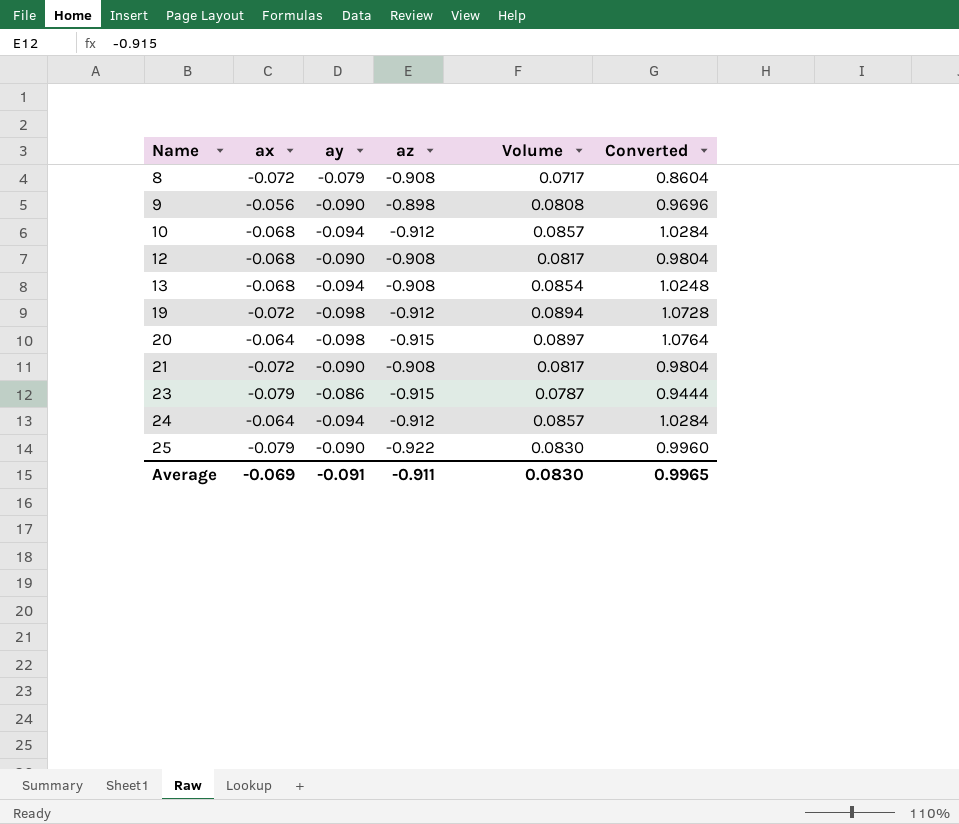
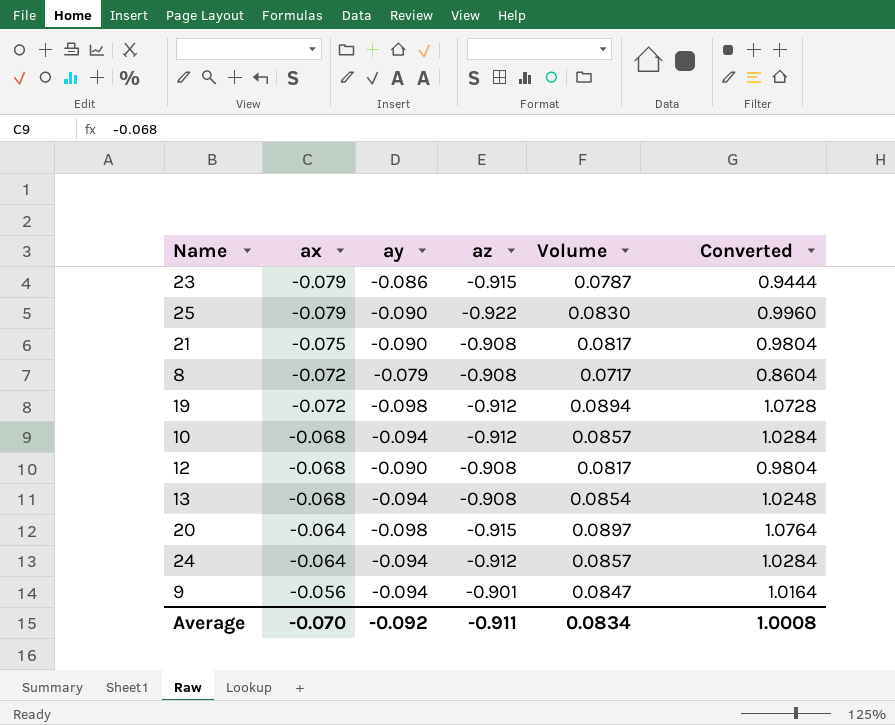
row order: Name ascending -> ax ascending
21 | ax: -0.072 -> -0.075
9 | ay: -0.090 -> -0.094
9 | az: -0.898 -> -0.901
9 | Volume: 0.0808 -> 0.0847
9 | Converted: 0.9696 -> 1.0164
Average | ax: -0.069 -> -0.070
Average | ay: -0.091 -> -0.092
Average | Volume: 0.0830 -> 0.0834
Average | Converted: 0.9965 -> 1.0008

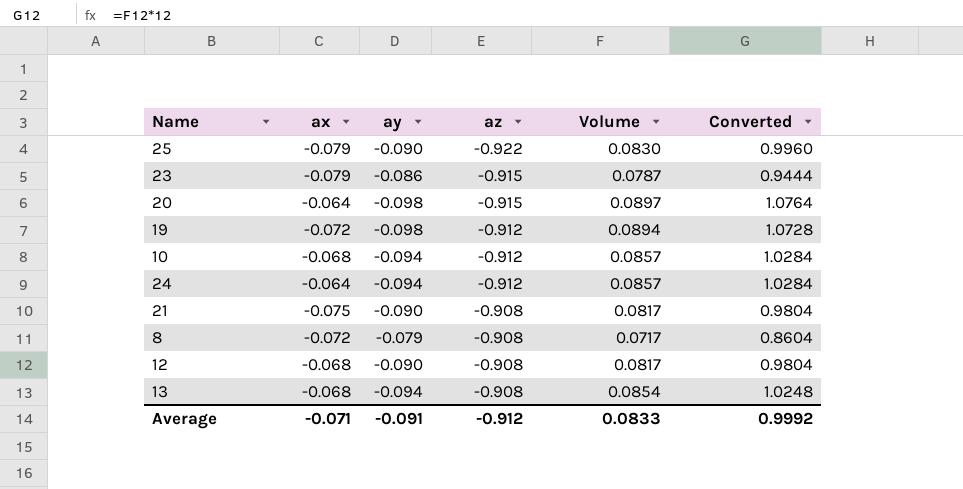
row order: ax ascending -> az ascending
row 9: -0.056 | -0.094 | -0.901 | 0.0847 | 1.0164 -> none
Average | ax: -0.070 -> -0.071
Average | ay: -0.092 -> -0.091
Average | az: -0.911 -> -0.912
Average | Volume: 0.0834 -> 0.0833
Average | Converted: 1.0008 -> 0.9992

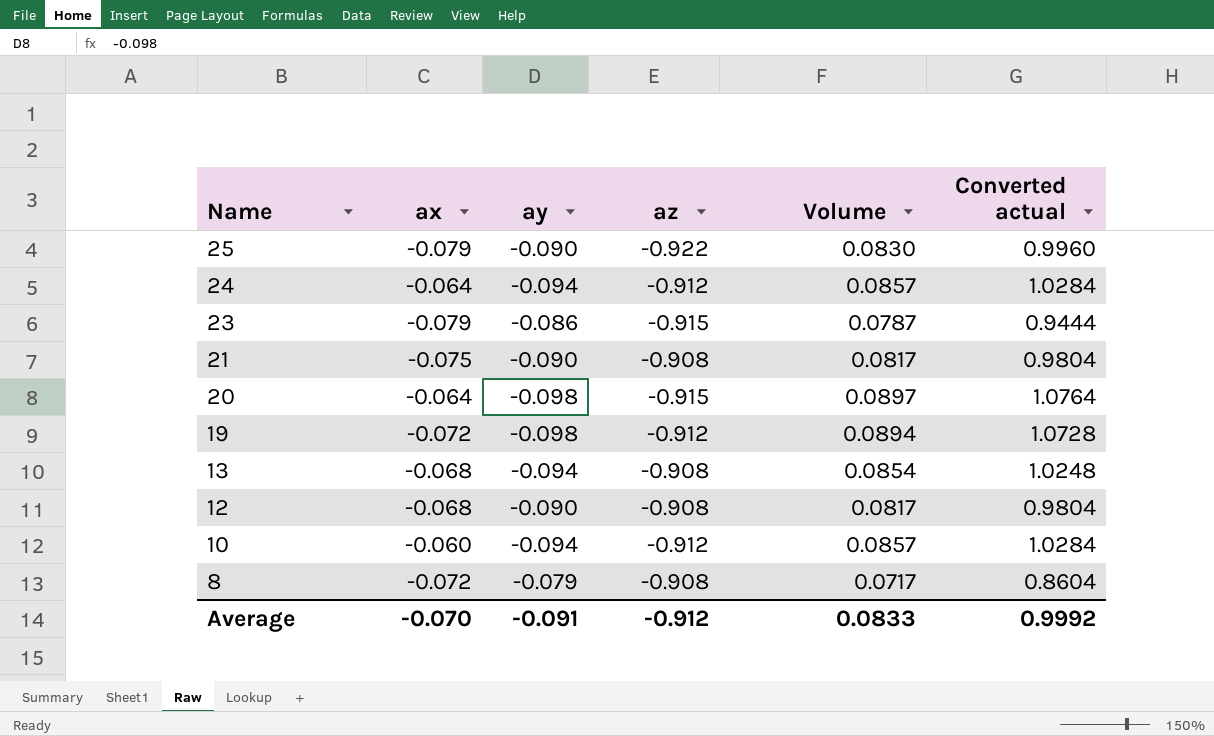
row order: az ascending -> Name descending
column name: Converted -> Converted actual
10 | ax: -0.068 -> -0.060
Average | ax: -0.071 -> -0.070

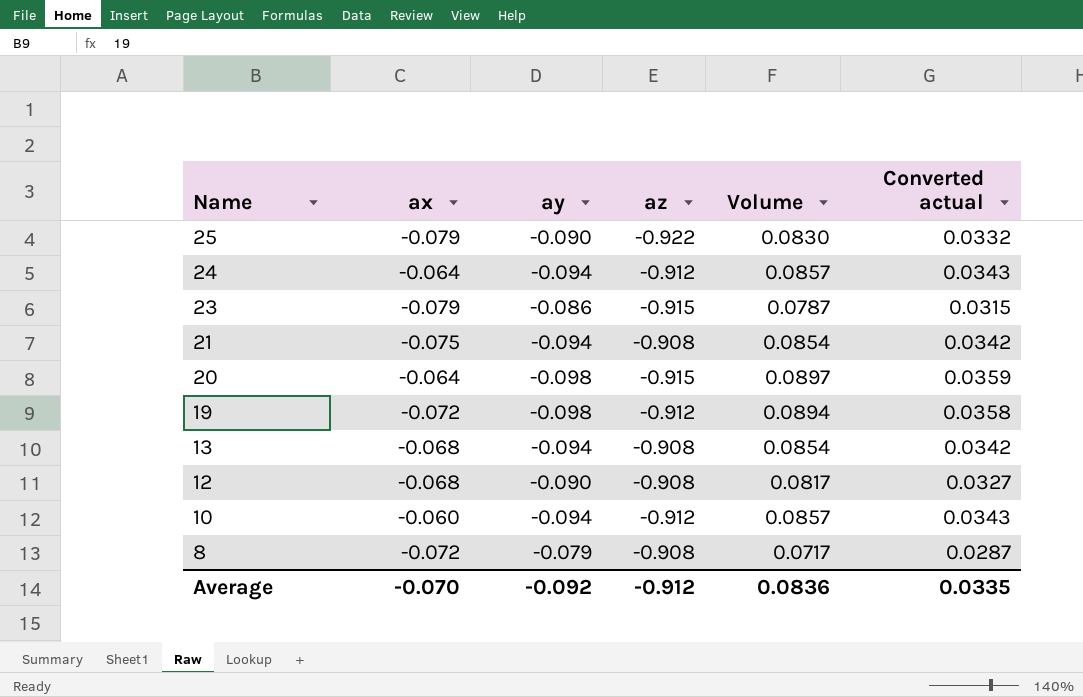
column Converted actual | formula: [Volume] * 12 -> [Volume] * 0.4
21 | ay: -0.090 -> -0.094
21 | Volume: 0.0817 -> 0.0854
Average | ay: -0.091 -> -0.092
Average | Volume: 0.0833 -> 0.0836
Average | Converted actual: 0.9992 -> 0.0335

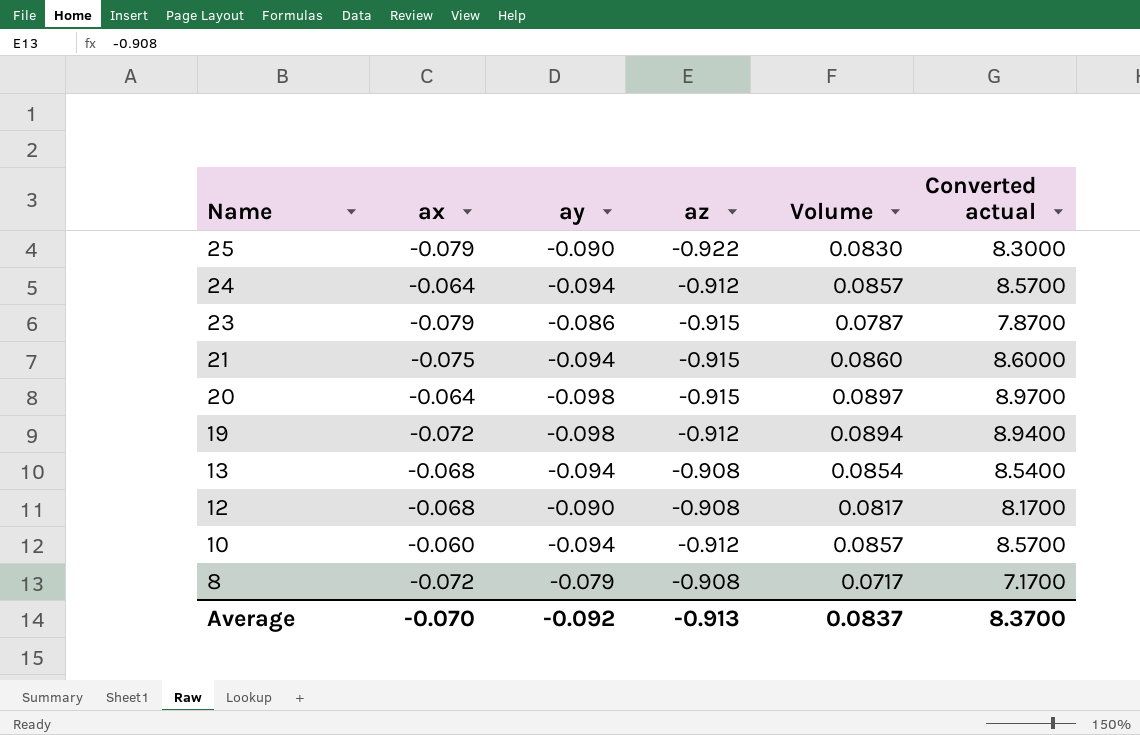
column Converted actual | formula: [Volume] * 0.4 -> [Volume] * 100
21 | az: -0.908 -> -0.915
21 | Volume: 0.0854 -> 0.0860
Average | az: -0.912 -> -0.913
Average | Volume: 0.0836 -> 0.0837
Average | Converted actual: 0.0335 -> 8.3700

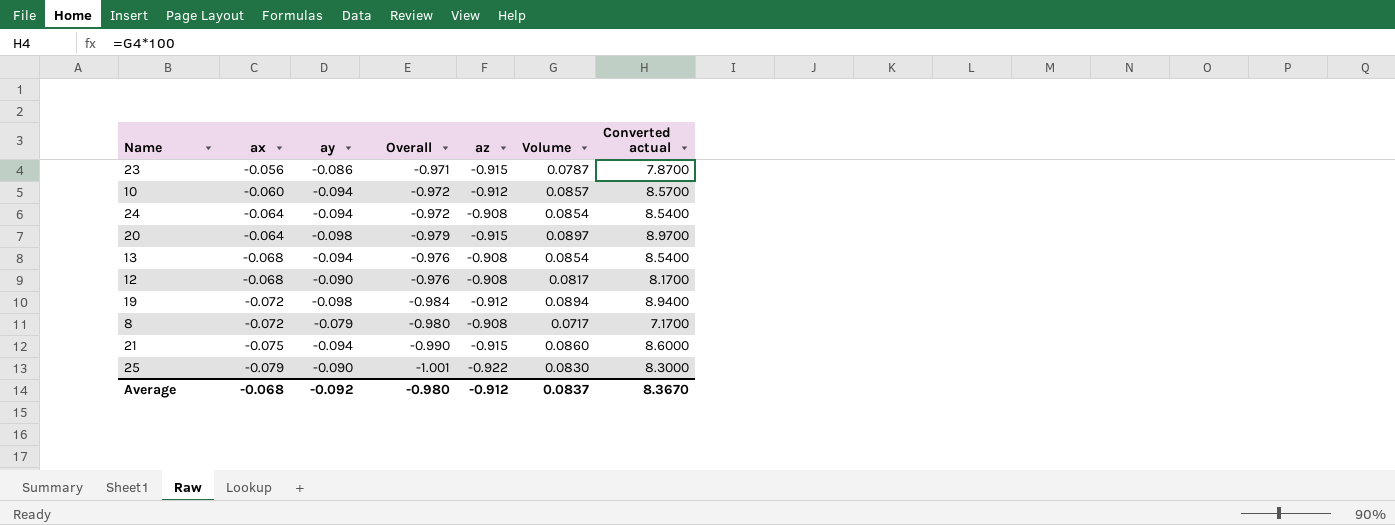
row order: Name descending -> ax descending
column Overall | formula: none -> [ax] + [az]
23 | ax: -0.079 -> -0.056
24 | az: -0.912 -> -0.908
24 | Volume: 0.0857 -> 0.0854
24 | Converted actual: 8.5700 -> 8.5400
Average | ax: -0.070 -> -0.068
Average | az: -0.913 -> -0.912
Average | Converted actual: 8.3700 -> 8.3670

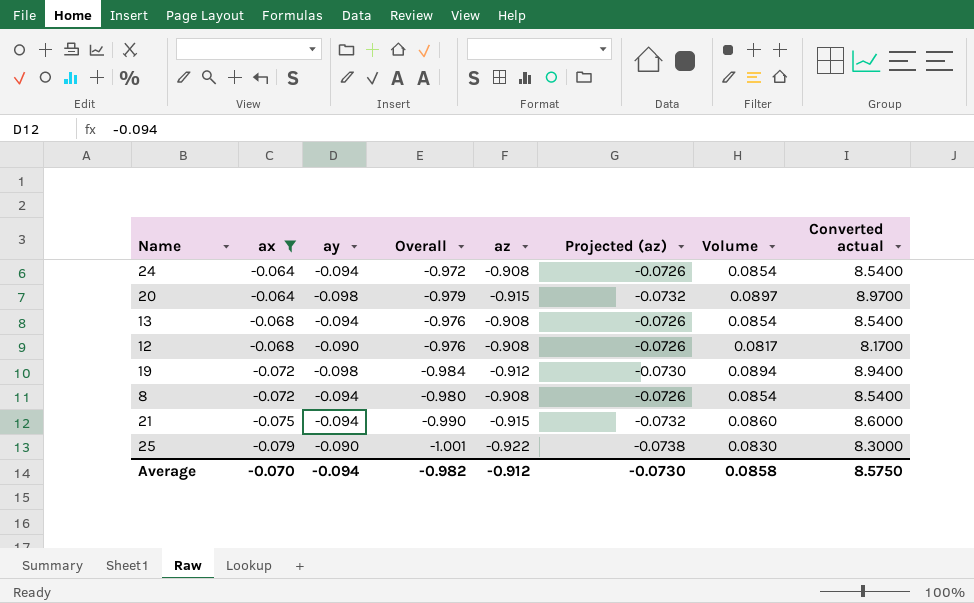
filter: none -> ax <= -0.064
column Projected (az) | formula: none -> [az] * 0.08
8 | ay: -0.079 -> -0.094
8 | Volume: 0.0717 -> 0.0854
8 | Converted actual: 7.1700 -> 8.5400
Average | ax: -0.068 -> -0.070
Average | ay: -0.092 -> -0.094
Average | Overall: -0.980 -> -0.982
Average | Volume: 0.0837 -> 0.0858
Average | Converted actual: 8.3670 -> 8.5750

